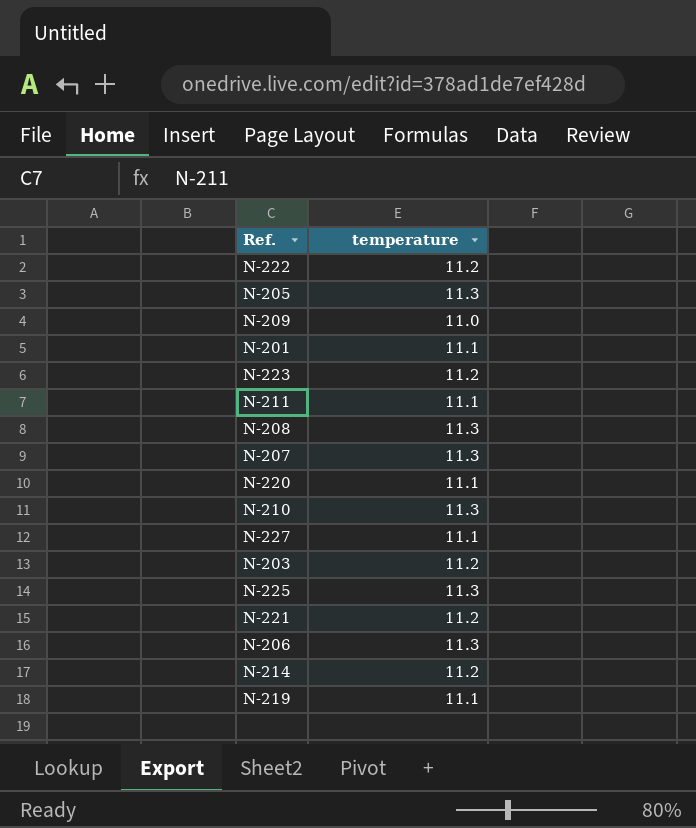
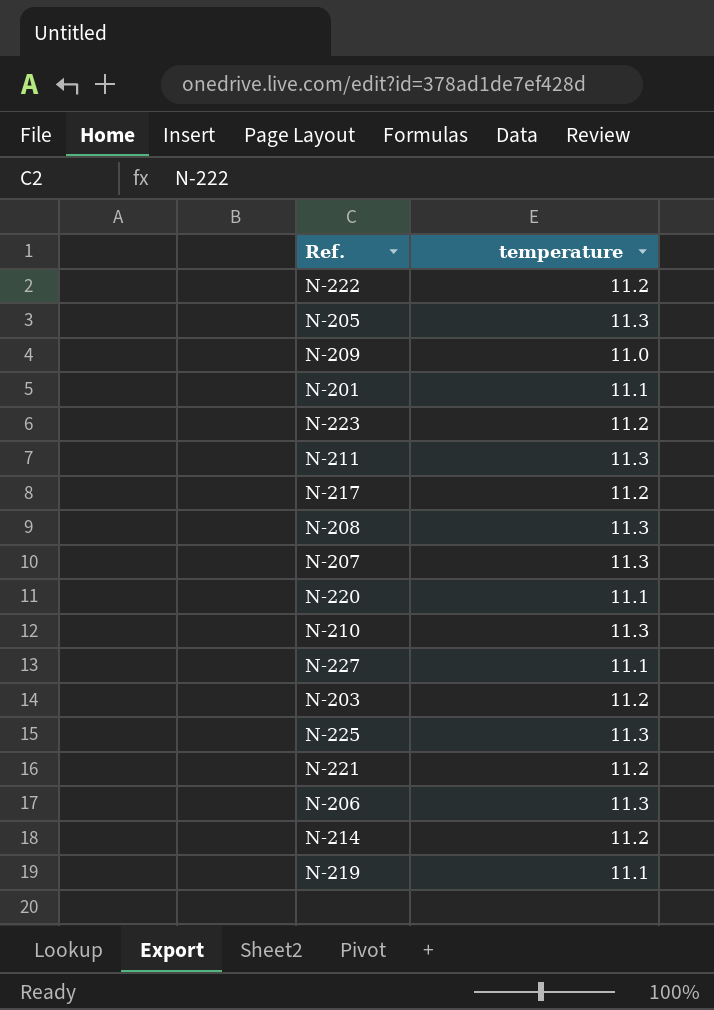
N-211 | temperature: 11.1 -> 11.3
row N-217: none -> 11.2

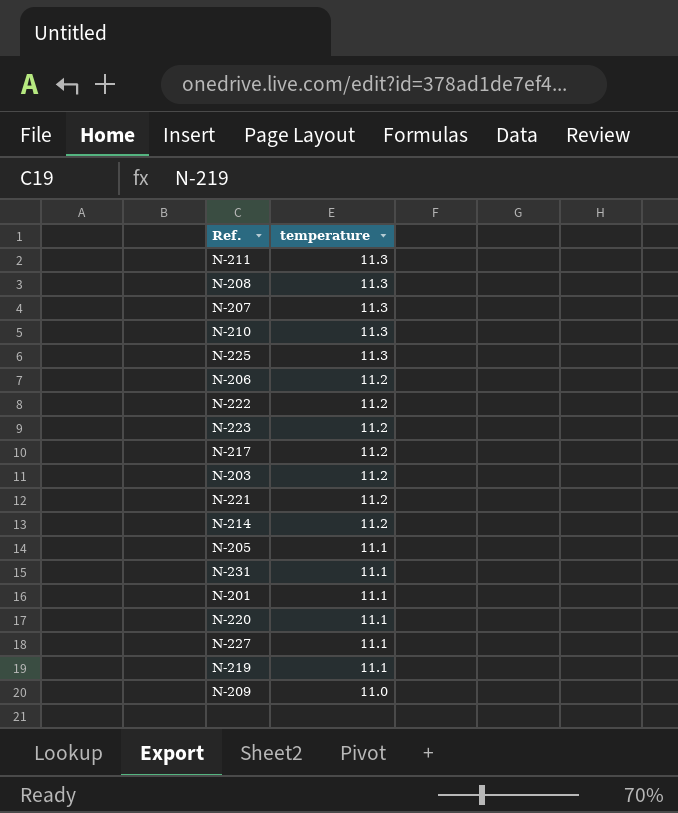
row order: none -> temperature descending
N-206 | temperature: 11.3 -> 11.2
N-205 | temperature: 11.3 -> 11.1
row N-231: none -> 11.1

